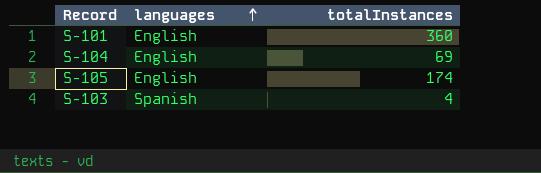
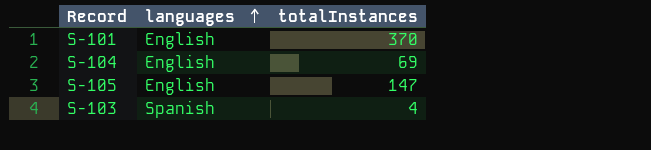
S-101 | totalInstances: 360 -> 370
S-105 | totalInstances: 174 -> 147

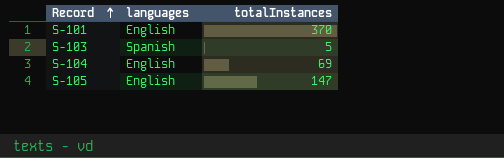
row order: languages ascending -> Record ascending
S-103 | totalInstances: 4 -> 5

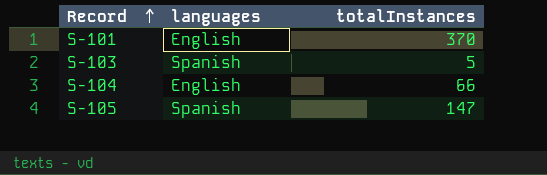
S-104 | totalInstances: 69 -> 66
S-105 | languages: English -> Spanish

